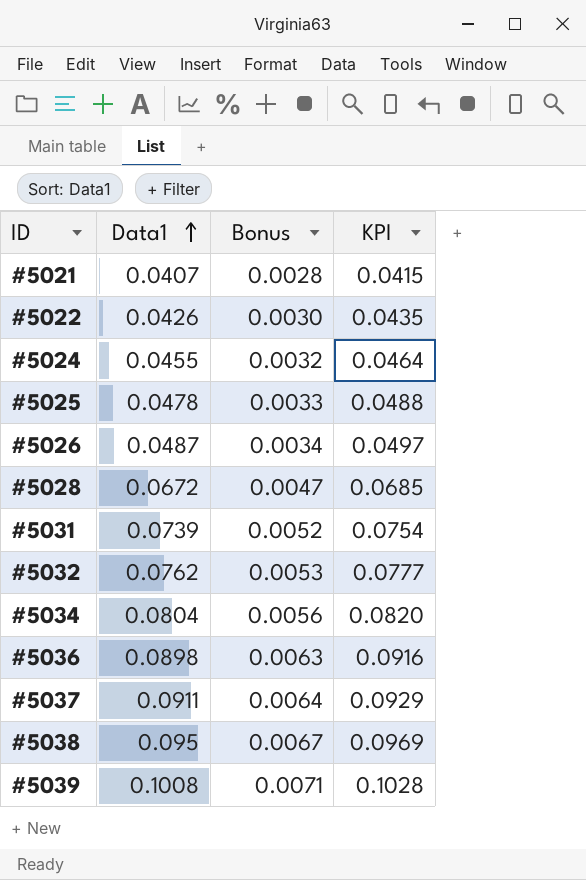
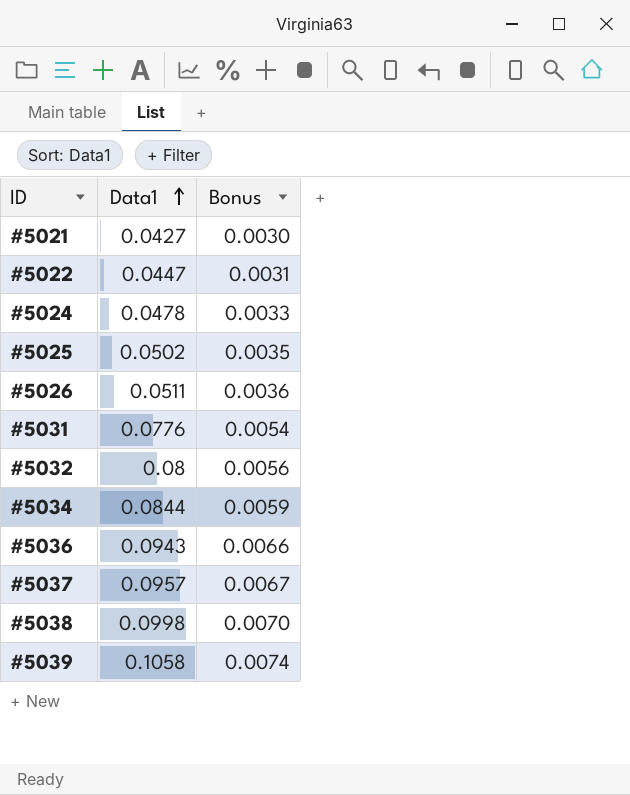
column KPI | formula: [Data1] * 1.02 -> none
row #5028: 0.0672 | 0.0047 | 0.0685 -> none
#5021 | Data1: 0.0407 -> 0.0427
#5021 | Bonus: 0.0028 -> 0.0030
#5022 | Data1: 0.0426 -> 0.0447
#5022 | Bonus: 0.0030 -> 0.0031
#5024 | Data1: 0.0455 -> 0.0478
#5024 | Bonus: 0.0032 -> 0.0033
#5025 | Data1: 0.0478 -> 0.0502
#5025 | Bonus: 0.0033 -> 0.0035
#5026 | Data1: 0.0487 -> 0.0511
#5026 | Bonus: 0.0034 -> 0.0036
#5031 | Data1: 0.0739 -> 0.0776
#5031 | Bonus: 0.0052 -> 0.0054
#5032 | Data1: 0.0762 -> 0.08
#5032 | Bonus: 0.0053 -> 0.0056
#5034 | Data1: 0.0804 -> 0.0844
#5034 | Bonus: 0.0056 -> 0.0059
#5036 | Data1: 0.0898 -> 0.0943
#5036 | Bonus: 0.0063 -> 0.0066
#5037 | Data1: 0.0911 -> 0.0957
#5037 | Bonus: 0.0064 -> 0.0067
#5038 | Data1: 0.095 -> 0.0998
#5038 | Bonus: 0.0067 -> 0.0070
#5039 | Data1: 0.1008 -> 0.1058
#5039 | Bonus: 0.0071 -> 0.0074

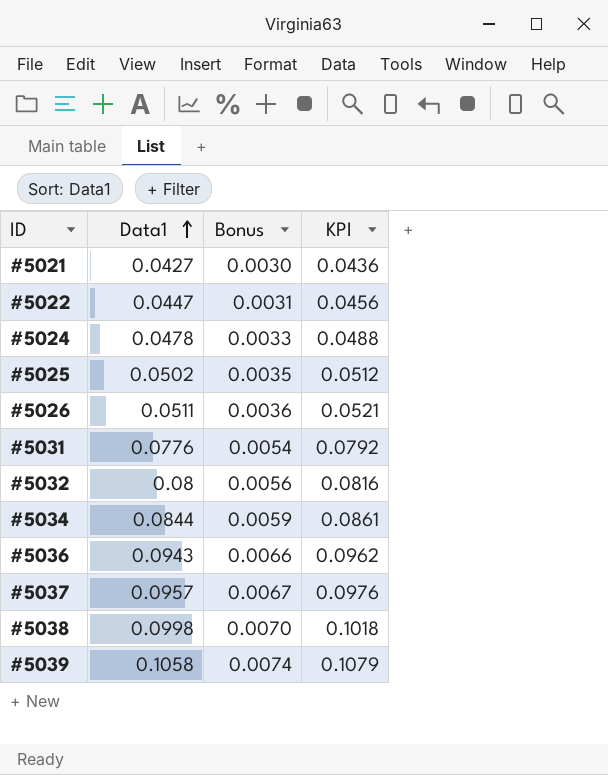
column KPI | formula: none -> [Data1] * 1.02

